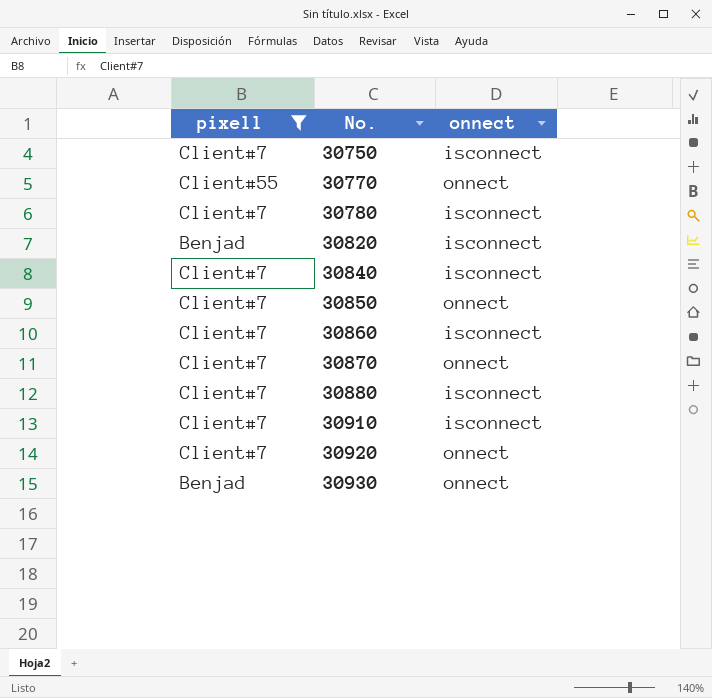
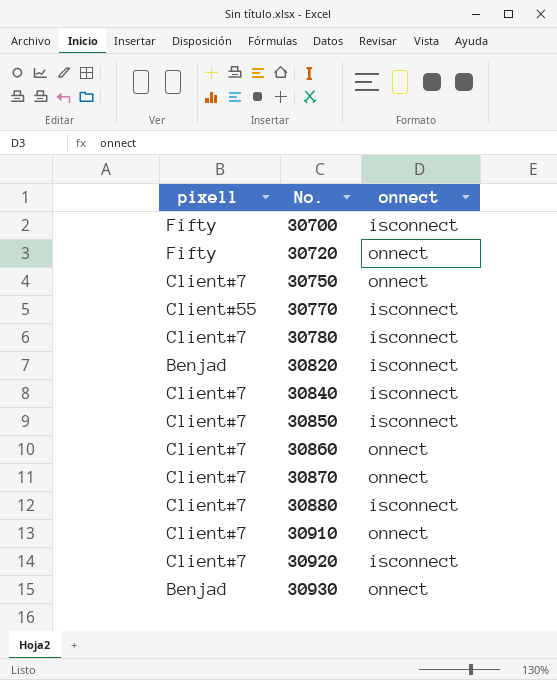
filter: pixell != Fifty -> none
30750 | onnect: isconnect -> onnect
30770 | onnect: onnect -> isconnect
30850 | onnect: onnect -> isconnect
30860 | onnect: isconnect -> onnect
30910 | onnect: isconnect -> onnect
30920 | onnect: onnect -> isconnect

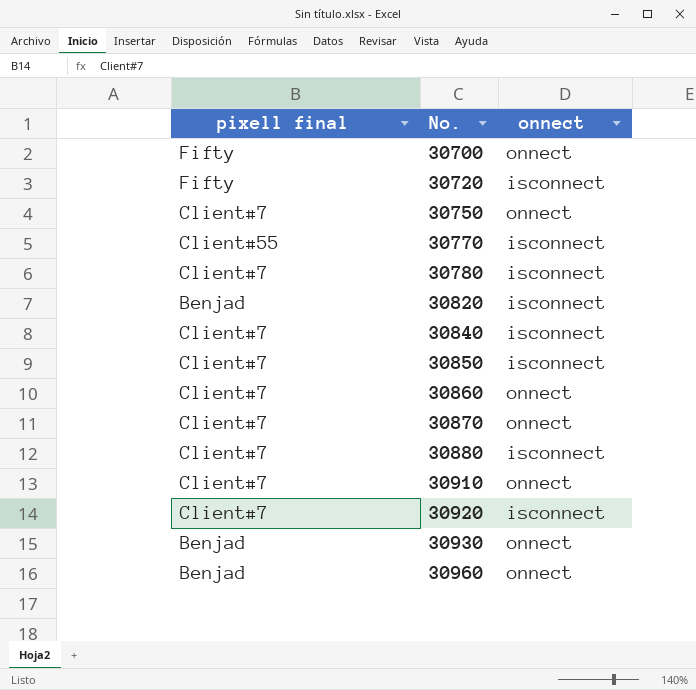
column name: pixell -> pixell final
30700 | onnect: isconnect -> onnect
30720 | onnect: onnect -> isconnect
row 30960: none -> Benjad | onnect

